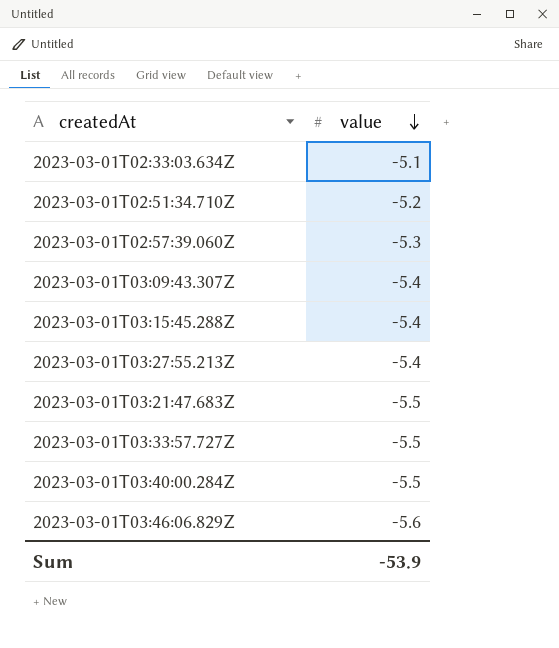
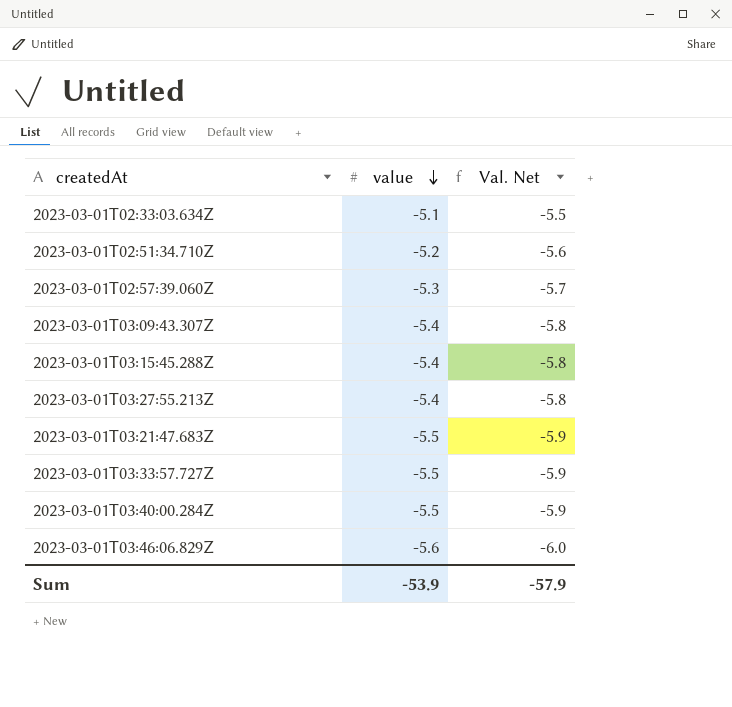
column Val. Net | formula: none -> [value] * 1.08

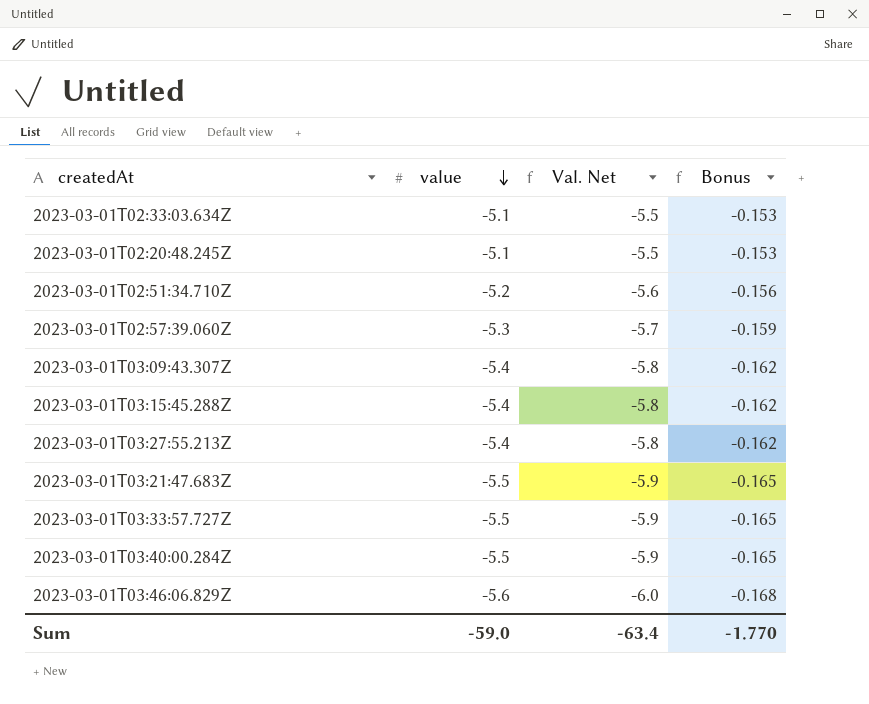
column Bonus | formula: none -> [value] * 0.03
row 2023-03-01T02:20:48.245Z: none -> -5.1 | -5.5 | -0.153
Sum | value: -53.9 -> -59.0
Sum | Val. Net: -57.9 -> -63.4

